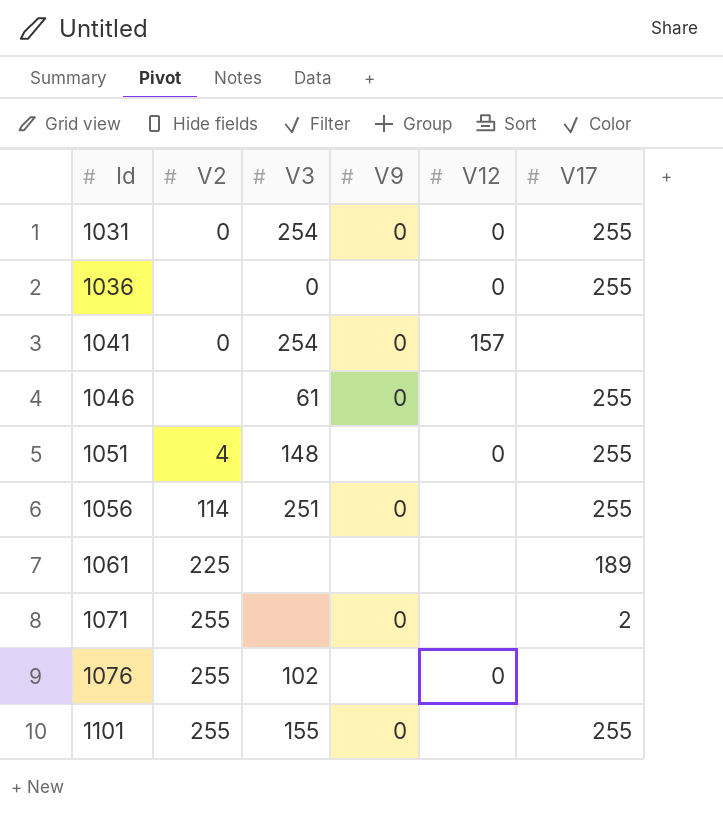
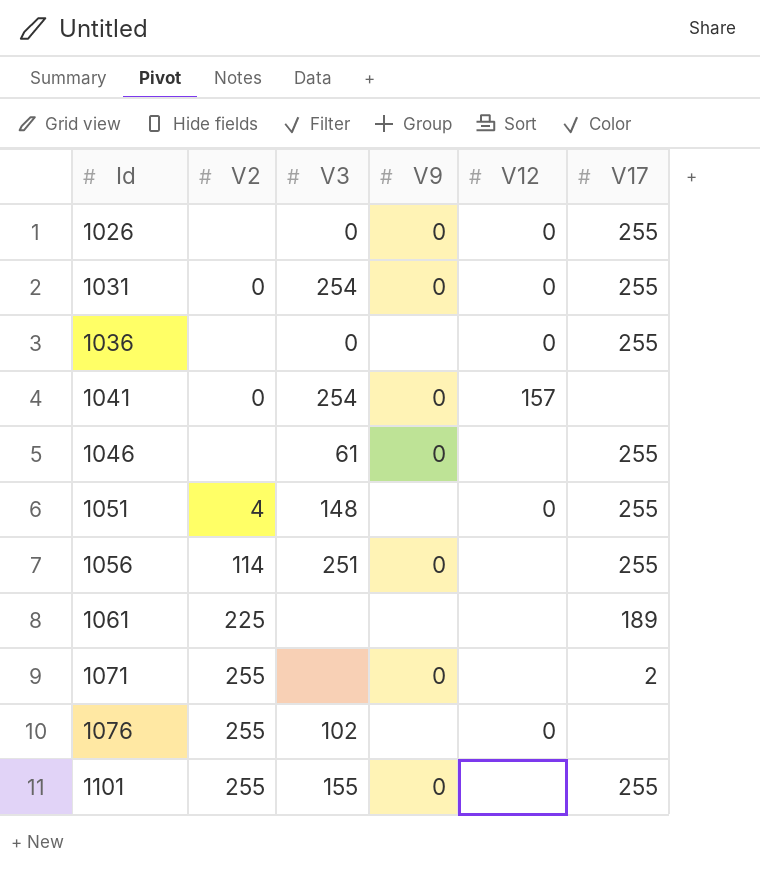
row 1026: none -> none | 0 | 0 | 0 | 255

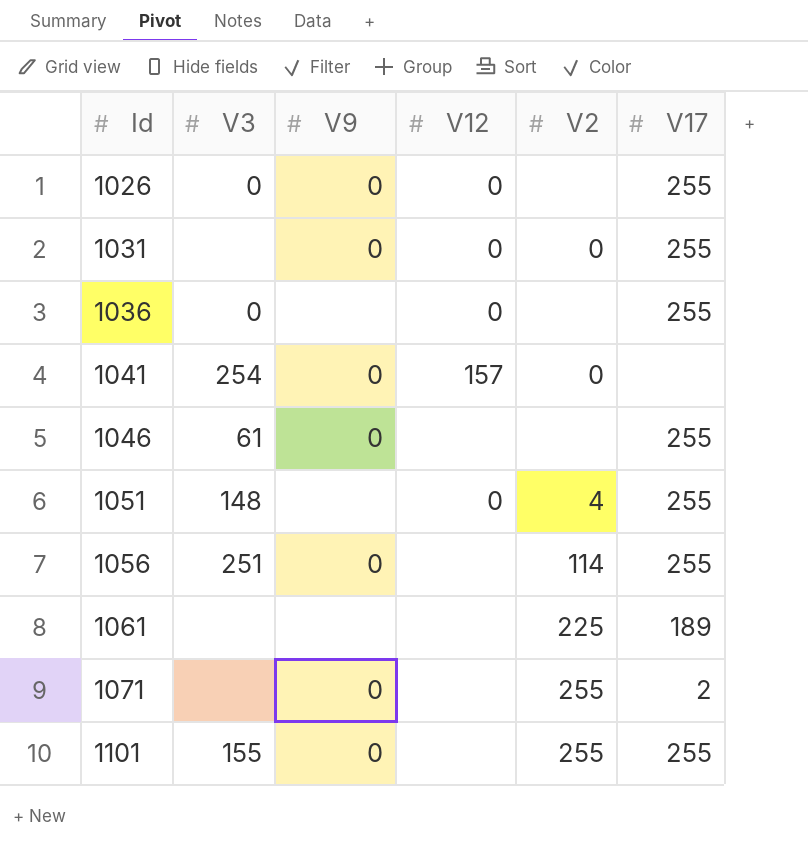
column V2 | position: 2 -> 5
row 1076: 255 | 102 | none | 0 | none -> none
1031 | V3: 254 -> none

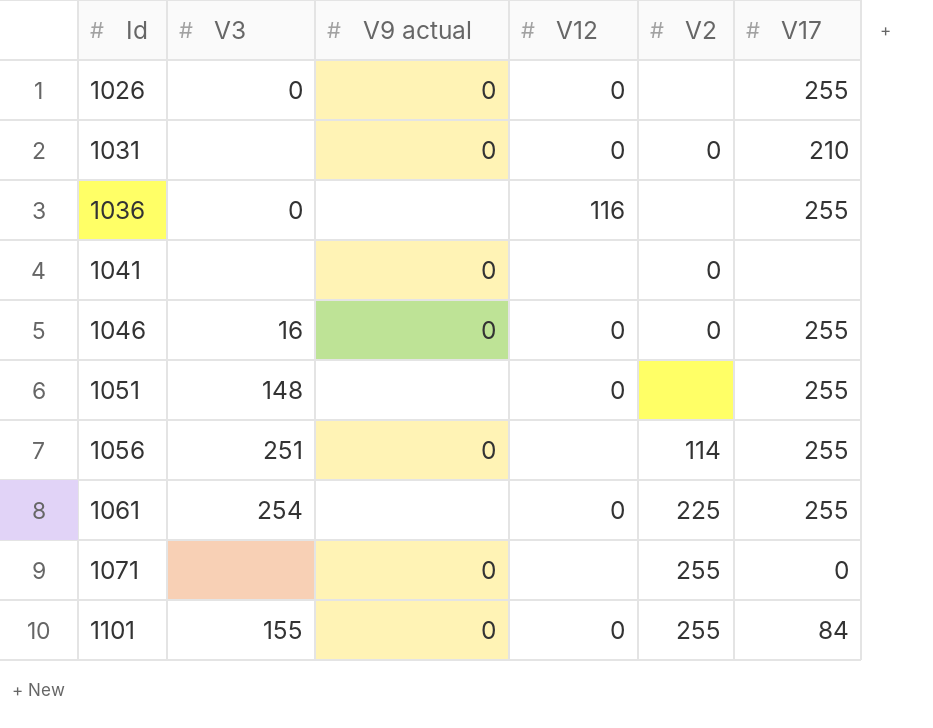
column name: V9 -> V9 actual
1031 | V17: 255 -> 210
1036 | V12: 0 -> 116
1041 | V3: 254 -> none
1041 | V12: 157 -> none
1046 | V3: 61 -> 16
1046 | V12: none -> 0
1046 | V2: none -> 0
1051 | V2: 4 -> none
1061 | V3: none -> 254
1061 | V12: none -> 0
1061 | V17: 189 -> 255
1071 | V17: 2 -> 0
1101 | V12: none -> 0
1101 | V17: 255 -> 84

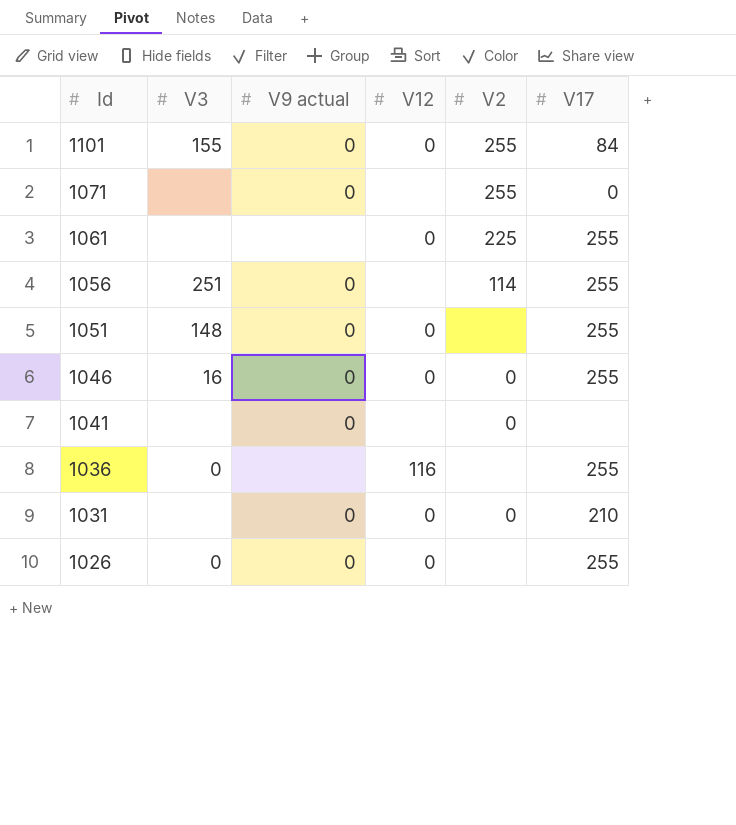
row order: Id ascending -> Id descending
1061 | V3: 254 -> none
1051 | V9 actual: none -> 0

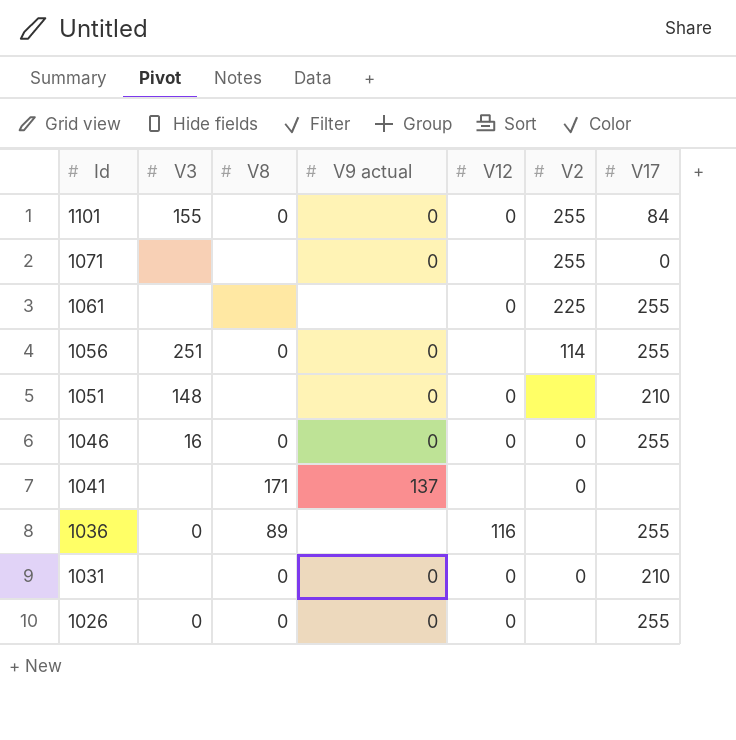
column V8 | position: none -> 3
1051 | V17: 255 -> 210
1041 | V9 actual: 0 -> 137

